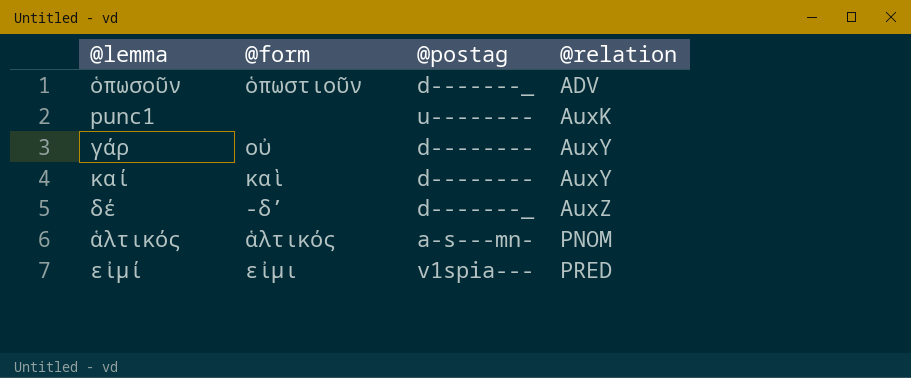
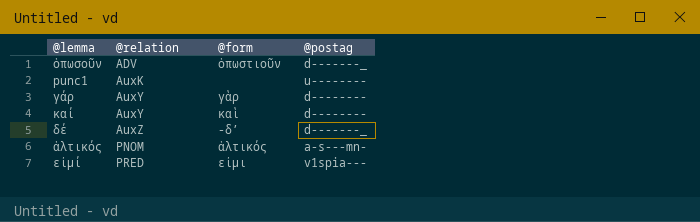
column @relation | position: 4 -> 2
γάρ | @form: οὐ -> γὰρ

